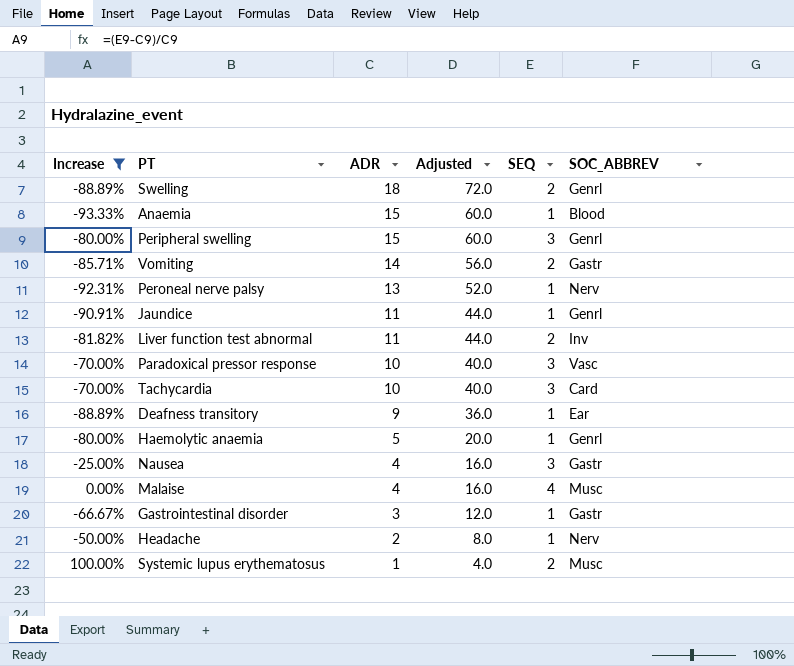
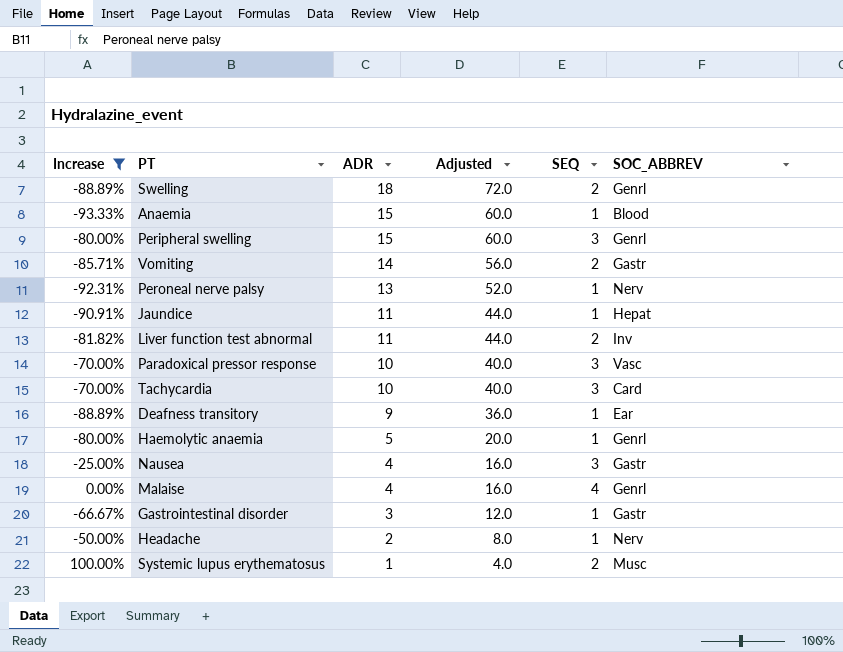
Jaundice | SOC_ABBREV: Genrl -> Hepat
Malaise | SOC_ABBREV: Musc -> Genrl

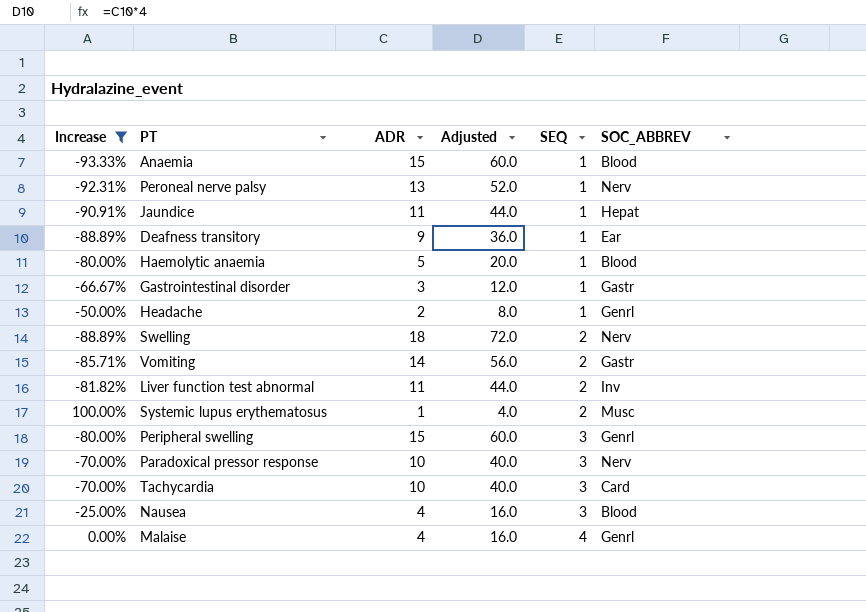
row order: ADR descending -> SEQ ascending
Haemolytic anaemia | SOC_ABBREV: Genrl -> Blood
Headache | SOC_ABBREV: Nerv -> Genrl
Swelling | SOC_ABBREV: Genrl -> Nerv
Paradoxical pressor response | SOC_ABBREV: Vasc -> Nerv
Nausea | SOC_ABBREV: Gastr -> Blood

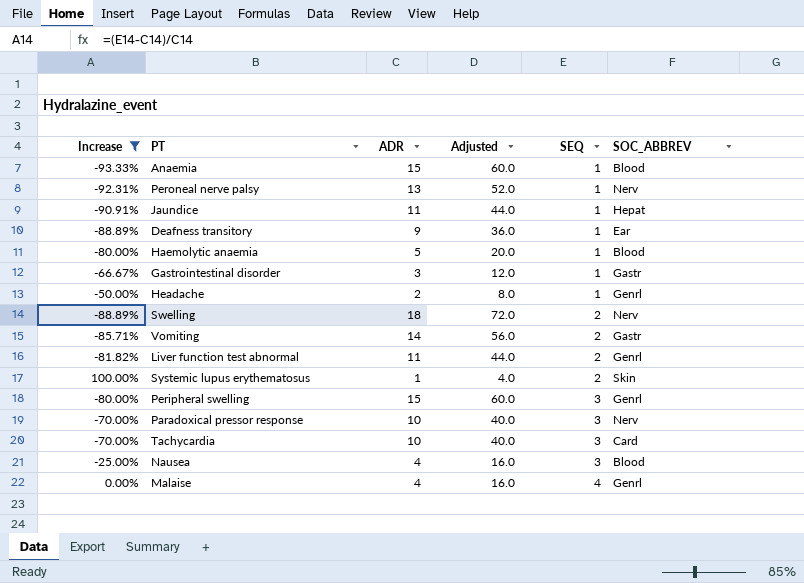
Liver function test abnormal | SOC_ABBREV: Inv -> Genrl
Systemic lupus erythematosus | SOC_ABBREV: Musc -> Skin

